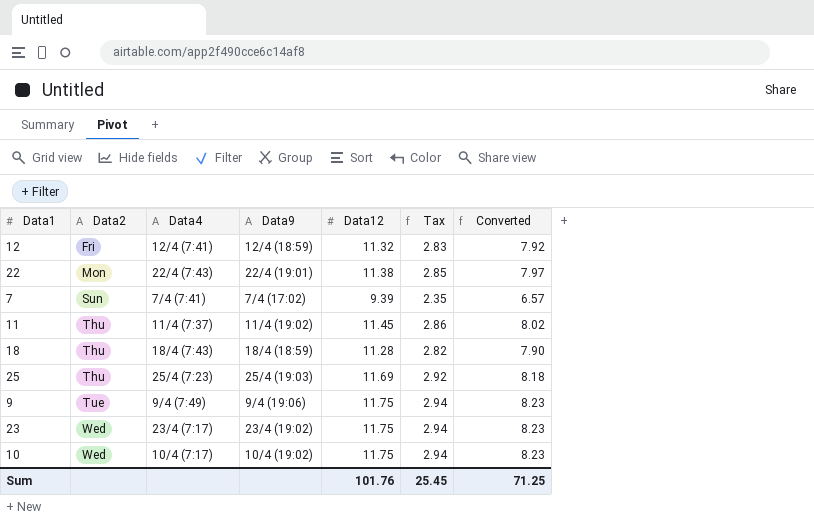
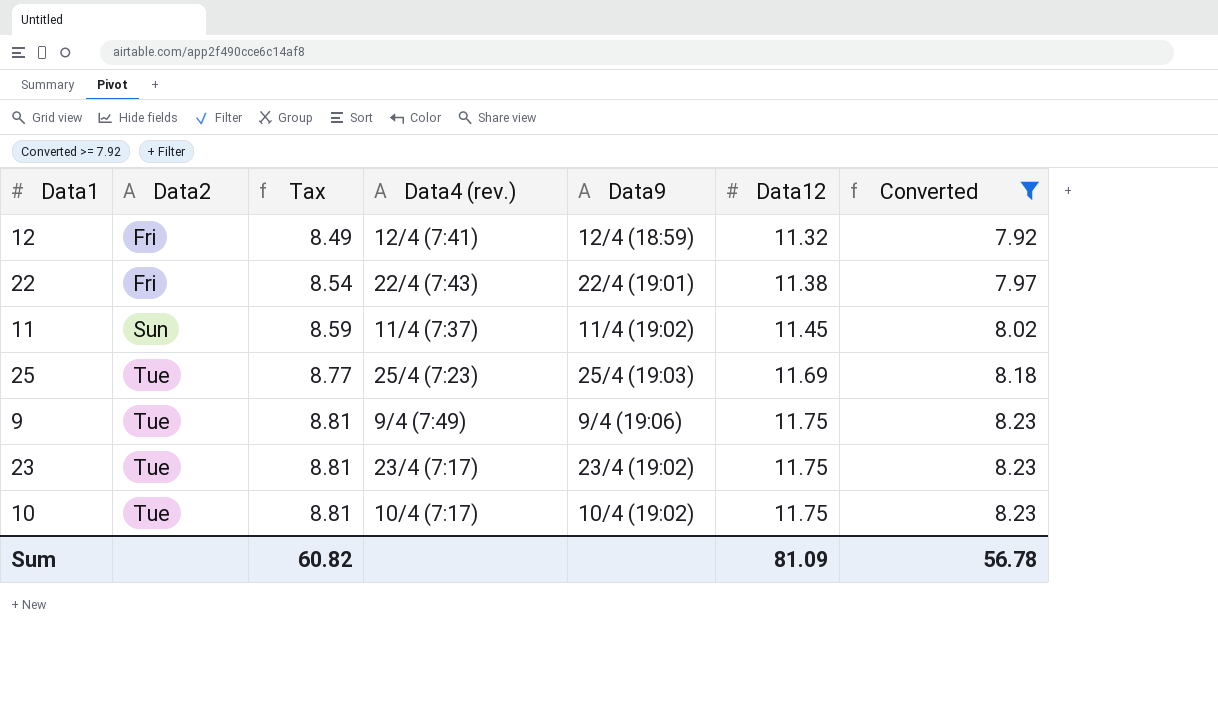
filter: none -> Converted >= 7.92
column Tax | formula: [Data12] * 0.25 -> [Data12] * 0.75
column Tax | position: 6 -> 3
column name: Data4 -> Data4 (rev.)
22 | Data2: Mon -> Fri
11 | Data2: Thu -> Sun
25 | Data2: Thu -> Tue
23 | Data2: Wed -> Tue
10 | Data2: Wed -> Tue
Sum | Tax: 25.45 -> 60.82
Sum | Data12: 101.76 -> 81.09
Sum | Converted: 71.25 -> 56.78

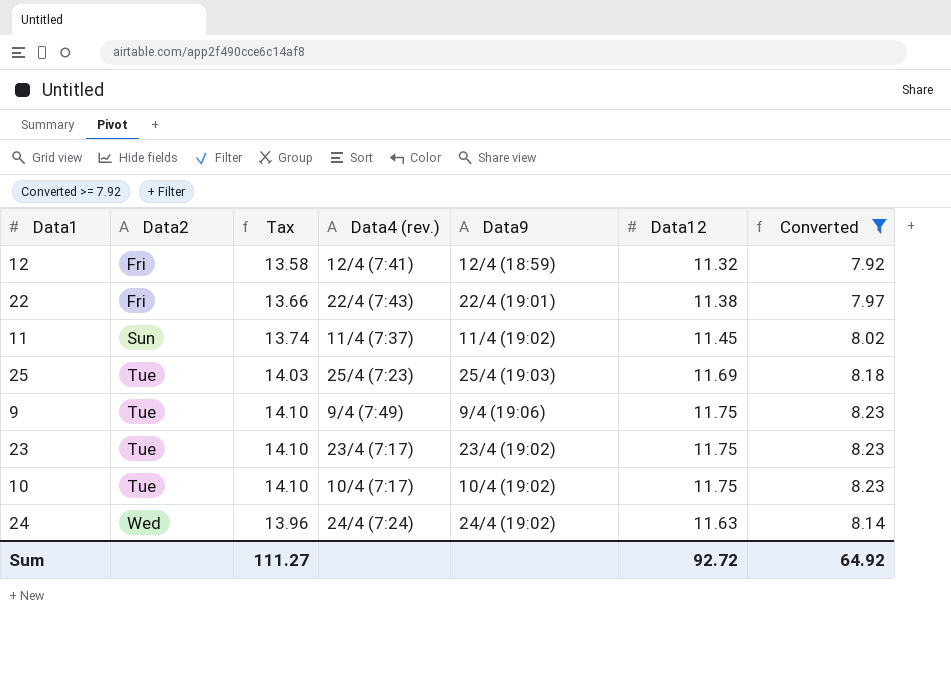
column Tax | formula: [Data12] * 0.75 -> [Data12] * 1.2
row 24: none -> Wed | 13.96 | 24/4 (7:24) | 24/4 (19:02) | 11.63 | 8.14
Sum | Tax: 60.82 -> 111.27
Sum | Data12: 81.09 -> 92.72
Sum | Converted: 56.78 -> 64.92

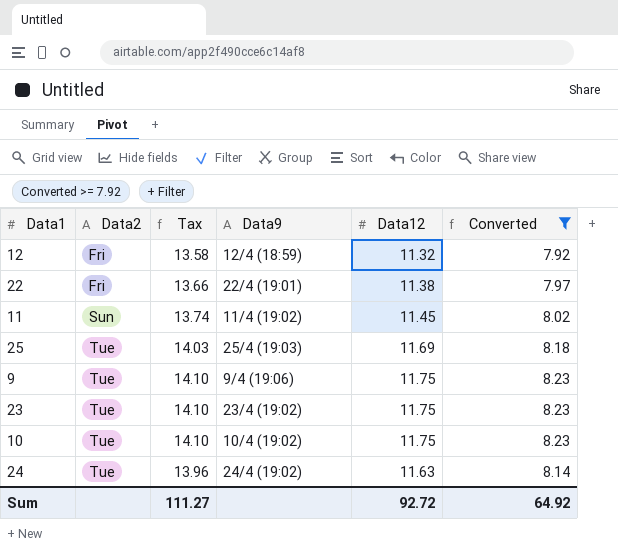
column Data4 (rev.) | position: 4 -> none
24 | Data2: Wed -> Tue

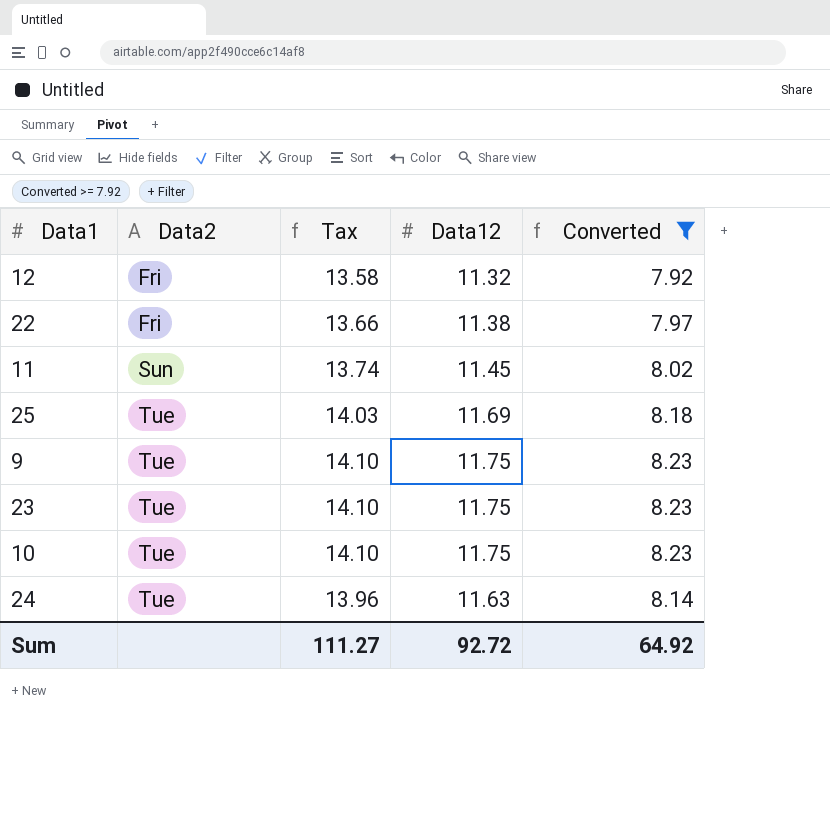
column Data9 | position: 4 -> none

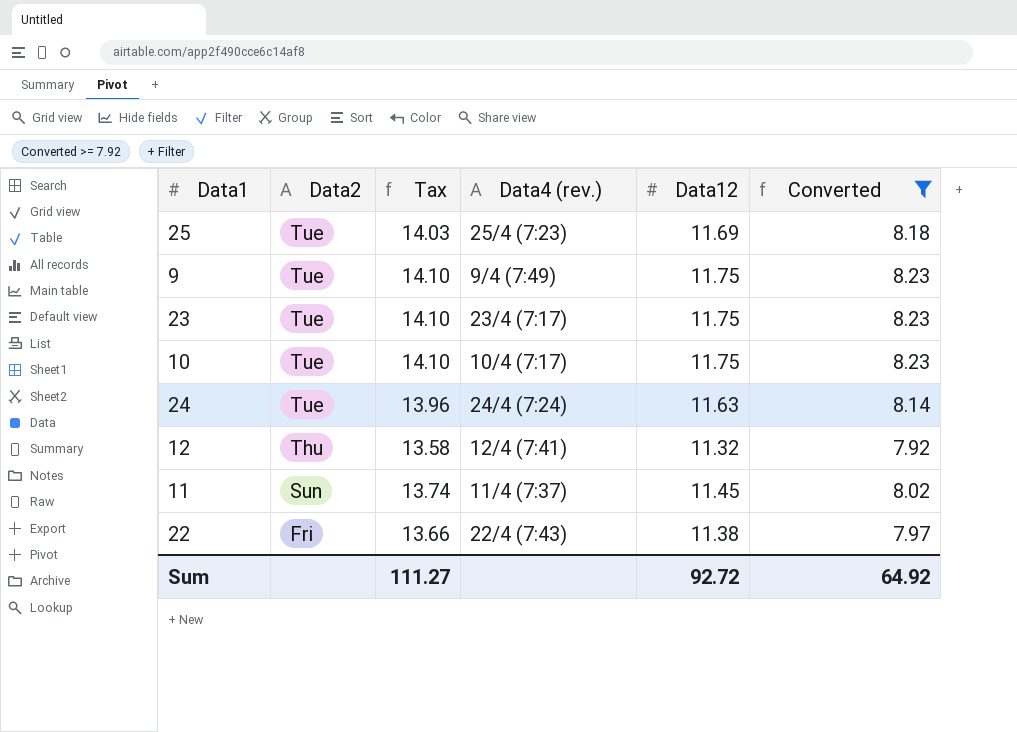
row order: Data2 ascending -> Data2 descending
column Data4 (rev.) | position: none -> 4
12 | Data2: Fri -> Thu

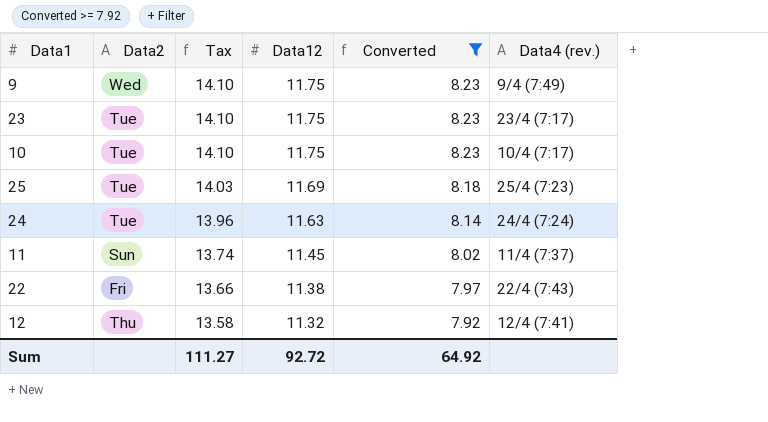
row order: Data2 descending -> Tax descending
column Data4 (rev.) | position: 4 -> 6
9 | Data2: Tue -> Wed

